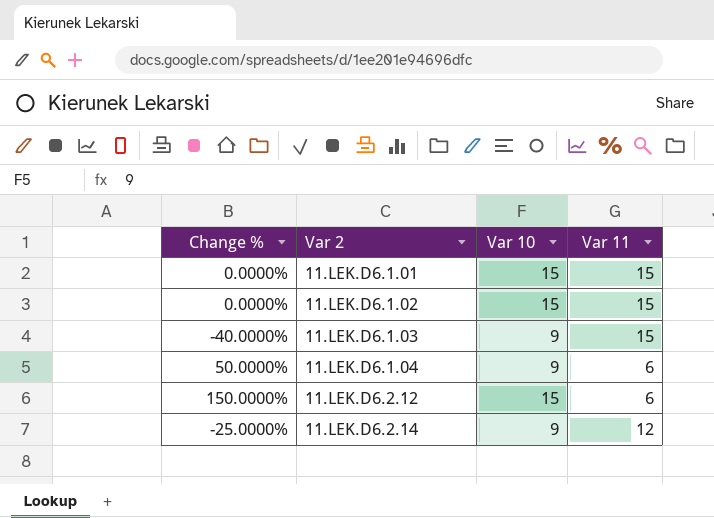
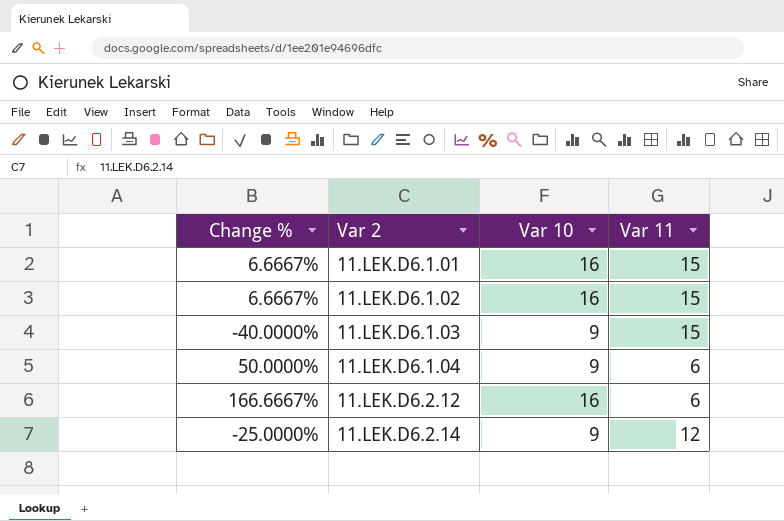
11.LEK.D6.1.01 | Change %: 0.0000% -> 6.6667%
11.LEK.D6.1.01 | Var 10: 15 -> 16
11.LEK.D6.1.02 | Change %: 0.0000% -> 6.6667%
11.LEK.D6.1.02 | Var 10: 15 -> 16
11.LEK.D6.2.12 | Change %: 150.0000% -> 166.6667%
11.LEK.D6.2.12 | Var 10: 15 -> 16

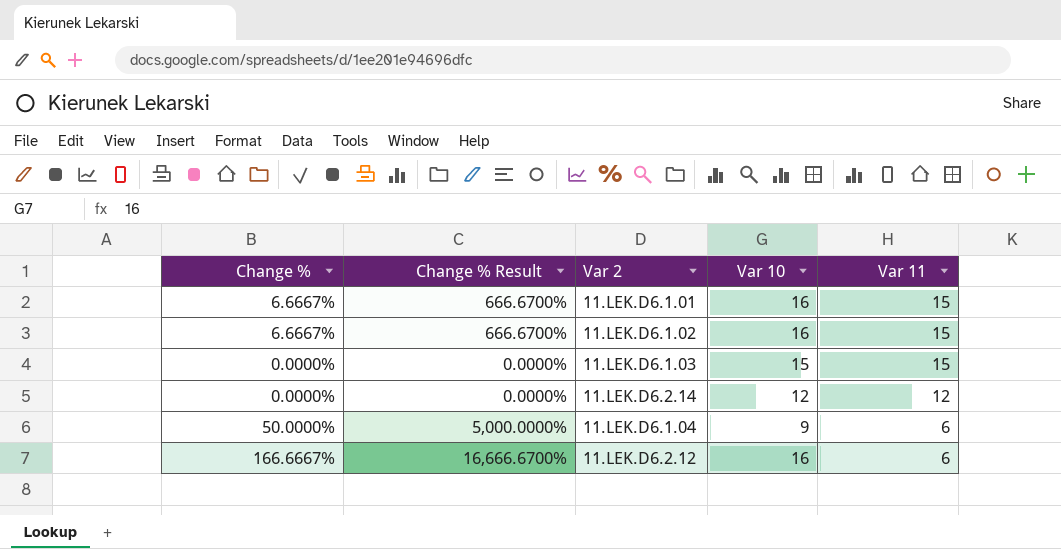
row order: Var 2 ascending -> Var 11 descending
column Change % Result | formula: none -> [Change %] * 100
11.LEK.D6.1.03 | Change %: -40.0000% -> 0.0000%
11.LEK.D6.1.03 | Var 10: 9 -> 15
11.LEK.D6.2.14 | Change %: -25.0000% -> 0.0000%
11.LEK.D6.2.14 | Var 10: 9 -> 12

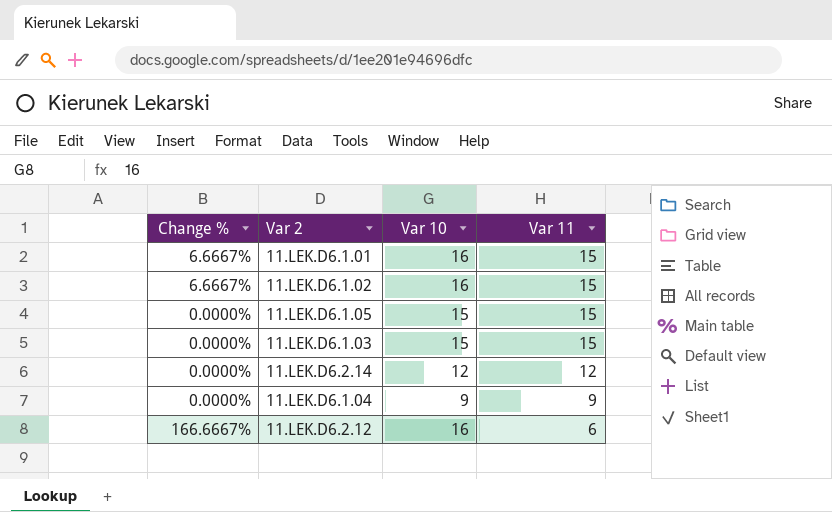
column Change % Result | formula: [Change %] * 100 -> none
row 11.LEK.D6.1.05: none -> 0.0000% | 15 | 15
11.LEK.D6.1.04 | Change %: 50.0000% -> 0.0000%
11.LEK.D6.1.04 | Var 11: 6 -> 9

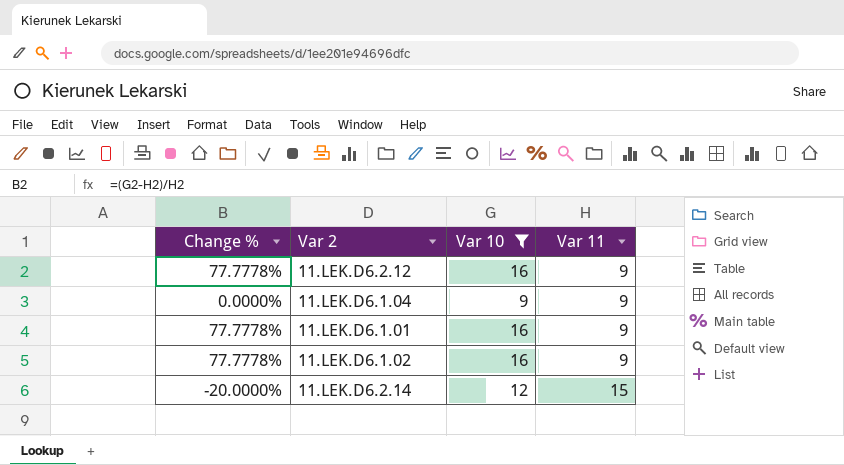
filter: none -> Var 10 != 15
row order: Var 11 descending -> Var 11 ascending
11.LEK.D6.2.12 | Change %: 166.6667% -> 77.7778%
11.LEK.D6.2.12 | Var 11: 6 -> 9
11.LEK.D6.1.01 | Change %: 6.6667% -> 77.7778%
11.LEK.D6.1.01 | Var 11: 15 -> 9
11.LEK.D6.1.02 | Change %: 6.6667% -> 77.7778%
11.LEK.D6.1.02 | Var 11: 15 -> 9
11.LEK.D6.2.14 | Change %: 0.0000% -> -20.0000%
11.LEK.D6.2.14 | Var 11: 12 -> 15

